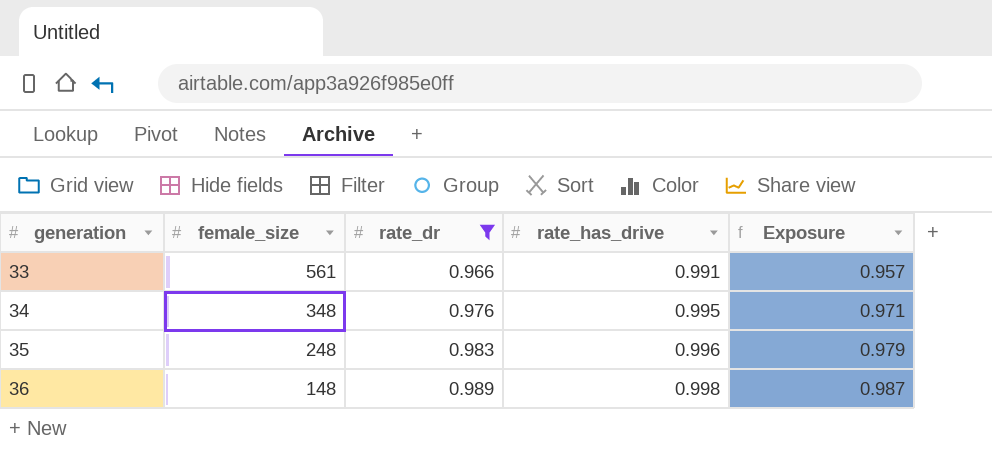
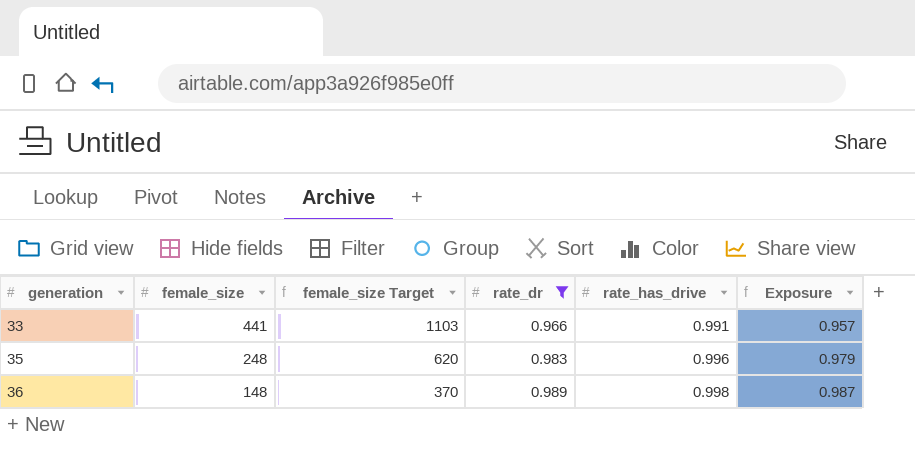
column female_size Target | formula: none -> [female_size] * 2.5
row 34: 348 | 0.976 | 0.995 | 0.971 -> none
33 | female_size: 561 -> 441

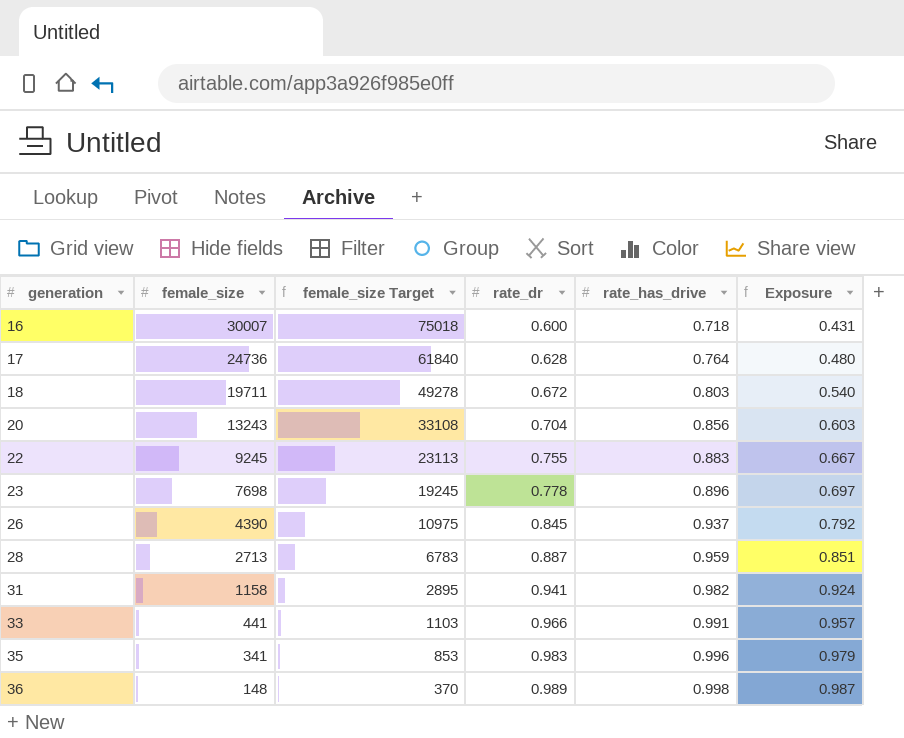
filter: rate_dr >= 0.966 -> none
35 | female_size: 248 -> 341
35 | female_size Target: 620 -> 853

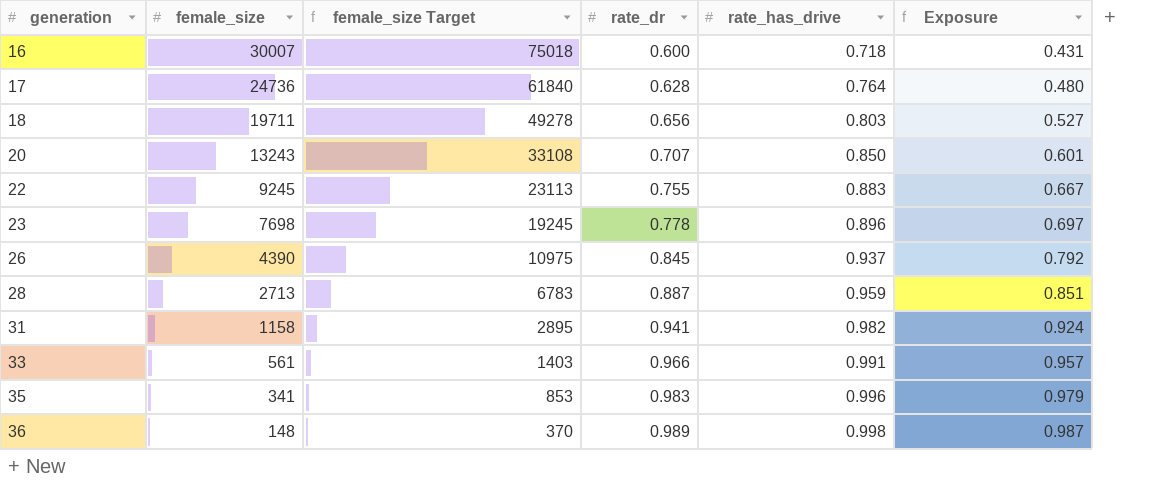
18 | rate_dr: 0.672 -> 0.656
18 | Exposure: 0.540 -> 0.527
20 | rate_dr: 0.704 -> 0.707
20 | rate_has_drive: 0.856 -> 0.850
20 | Exposure: 0.603 -> 0.601
33 | female_size: 441 -> 561
33 | female_size Target: 1103 -> 1403

